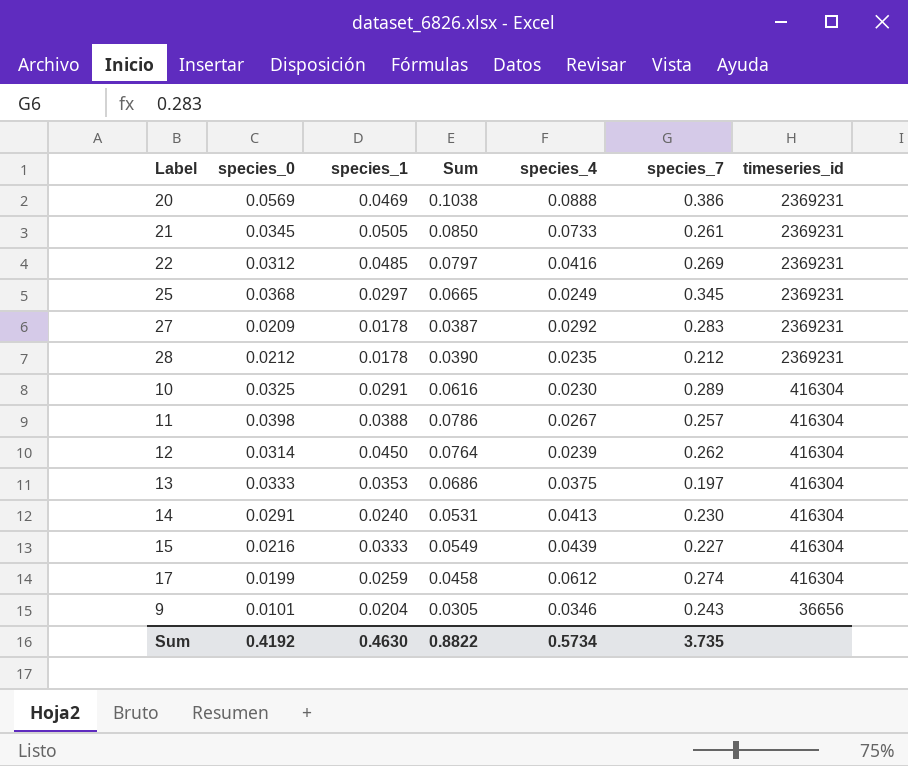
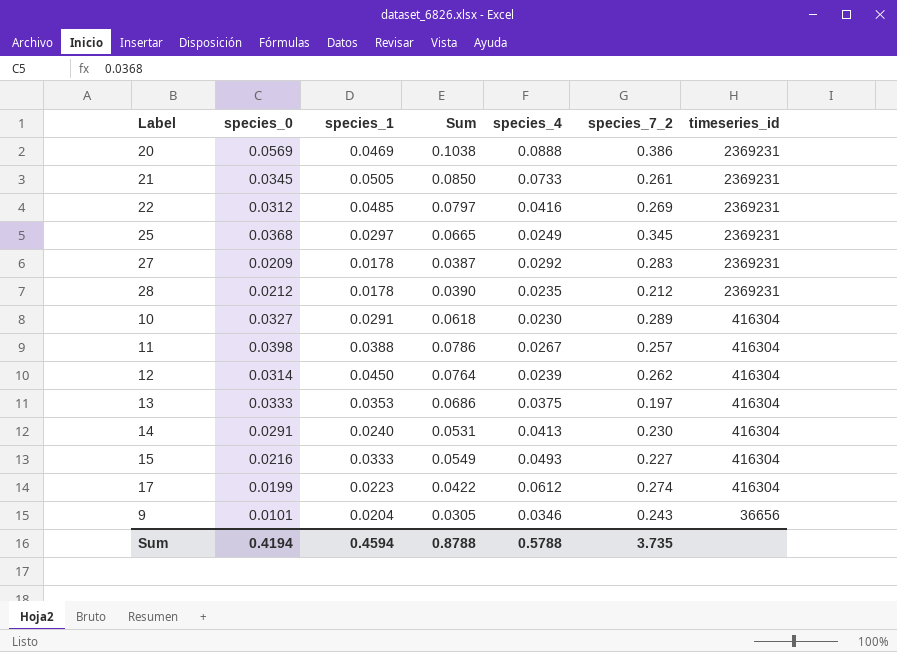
column name: species_7 -> species_7_2
10 | species_0: 0.0325 -> 0.0327
10 | Sum: 0.0616 -> 0.0618
15 | species_4: 0.0439 -> 0.0493
17 | species_1: 0.0259 -> 0.0223
17 | Sum: 0.0458 -> 0.0422
Sum | species_0: 0.4192 -> 0.4194
Sum | species_1: 0.4630 -> 0.4594
Sum | Sum: 0.8822 -> 0.8788
Sum | species_4: 0.5734 -> 0.5788

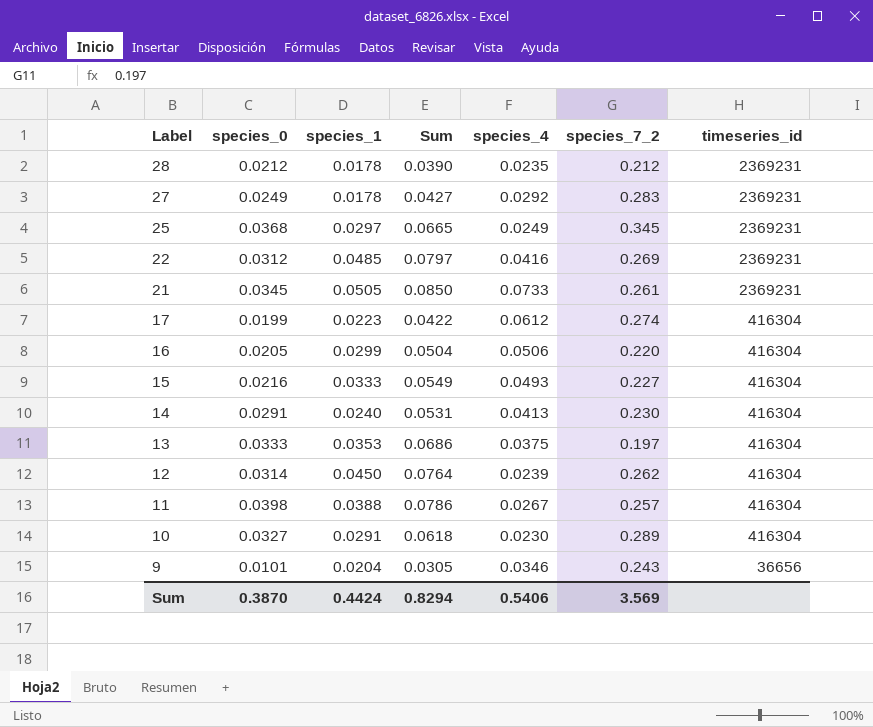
row order: timeseries_id descending -> Label descending
row 20: 0.0569 | 0.0469 | 0.1038 | 0.0888 | 0.386 | 2369231 -> none
27 | species_0: 0.0209 -> 0.0249
27 | Sum: 0.0387 -> 0.0427
row 16: none -> 0.0205 | 0.0299 | 0.0504 | 0.0506 | 0.220 | 416304
Sum | species_0: 0.4194 -> 0.3870
Sum | species_1: 0.4594 -> 0.4424
Sum | Sum: 0.8788 -> 0.8294
Sum | species_4: 0.5788 -> 0.5406
Sum | species_7_2: 3.735 -> 3.569

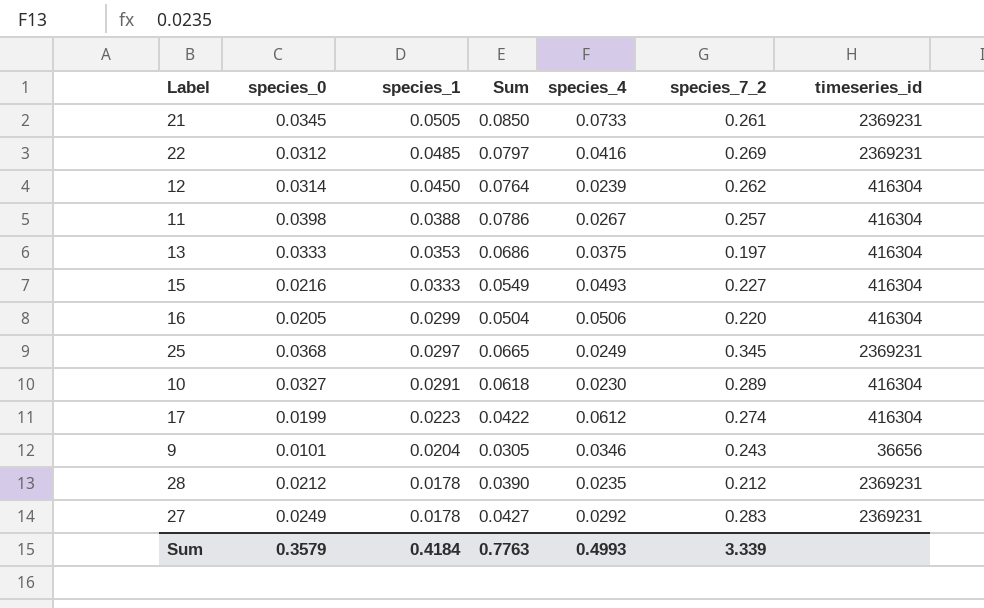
row order: Label descending -> species_1 descending
row 14: 0.0291 | 0.0240 | 0.0531 | 0.0413 | 0.230 | 416304 -> none
Sum | species_0: 0.3870 -> 0.3579
Sum | species_1: 0.4424 -> 0.4184
Sum | Sum: 0.8294 -> 0.7763
Sum | species_4: 0.5406 -> 0.4993
Sum | species_7_2: 3.569 -> 3.339

